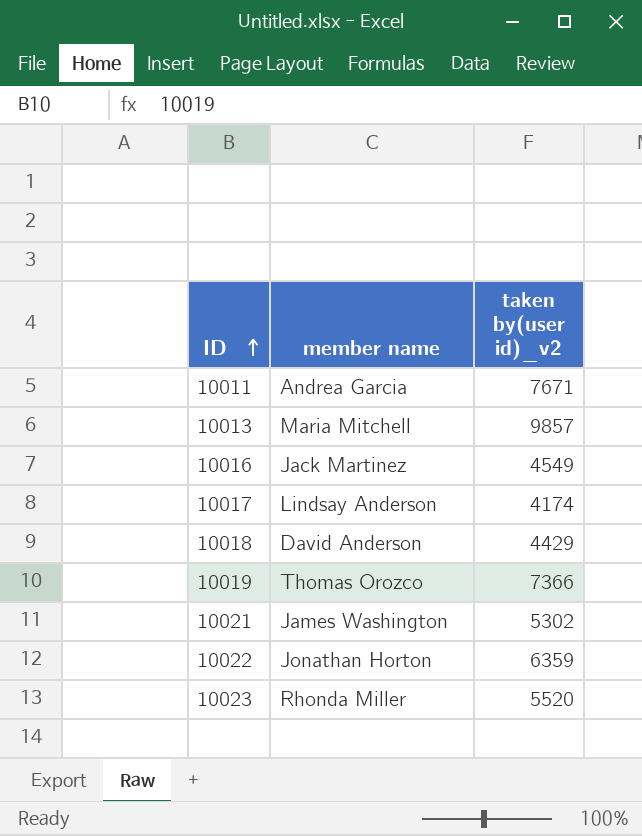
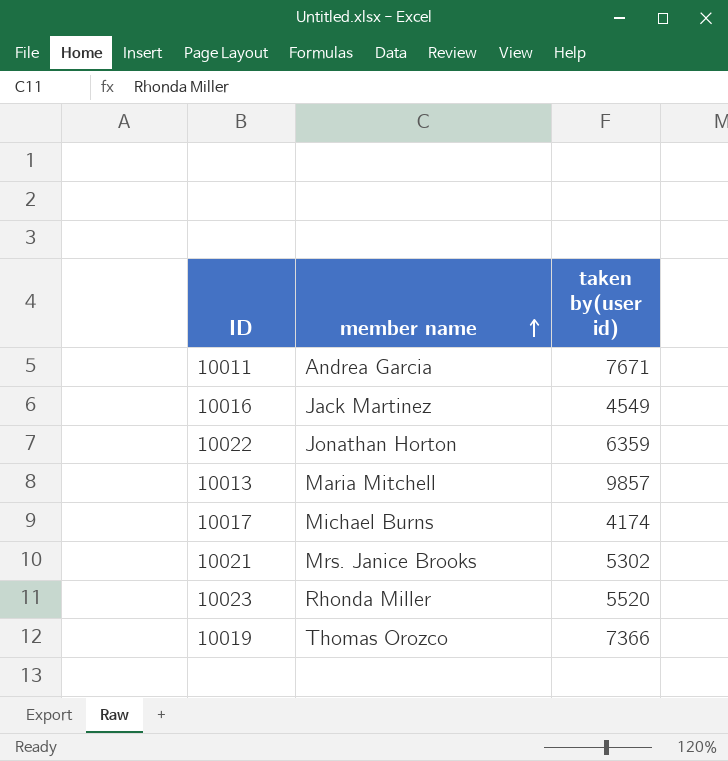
row order: ID ascending -> member name ascending
column name: taken by(user id)_v2 -> taken by(user id)
row 10018: David Anderson | 4429 -> none
10017 | member name: Lindsay Anderson -> Michael Burns
10021 | member name: James Washington -> Mrs. Janice Brooks

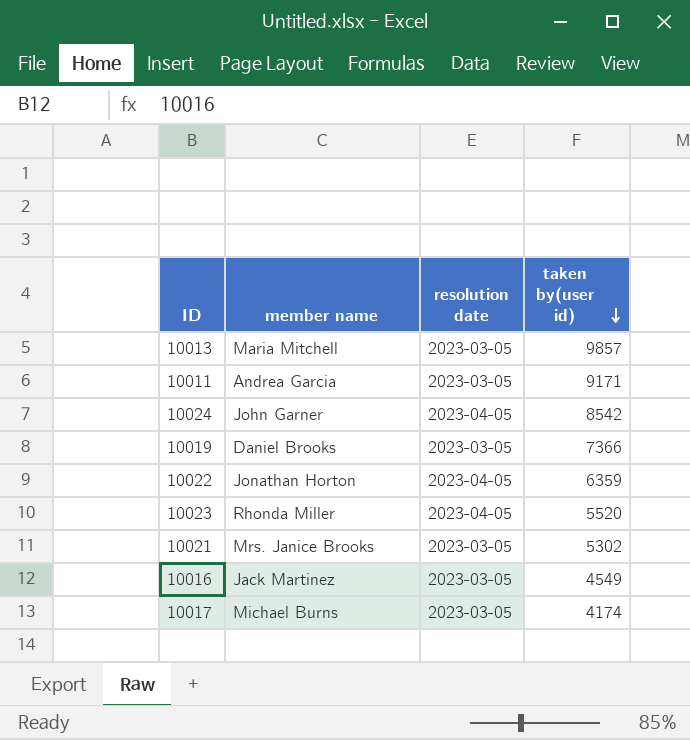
row order: member name ascending -> taken by(user id) descending
column resolution date | position: none -> 3
10011 | taken by(user id): 7671 -> 9171
row 10024: none -> John Garner | 2023-04-05 | 8542
10019 | member name: Thomas Orozco -> Daniel Brooks

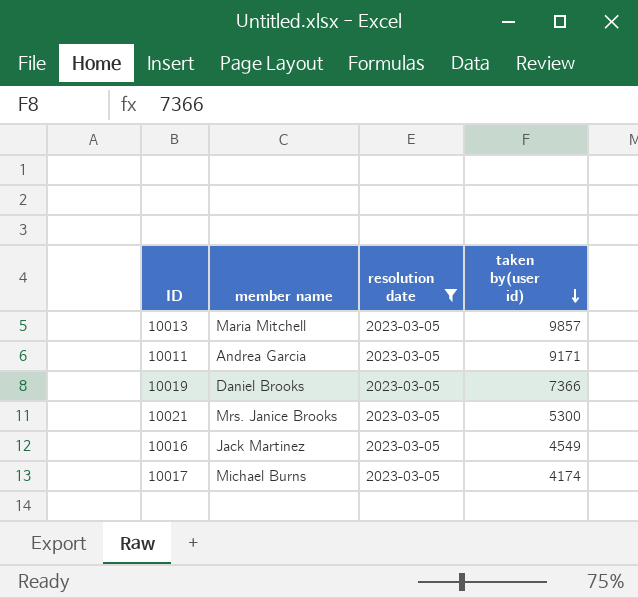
filter: none -> resolution date = 2023-03-05
10021 | taken by(user id): 5302 -> 5300

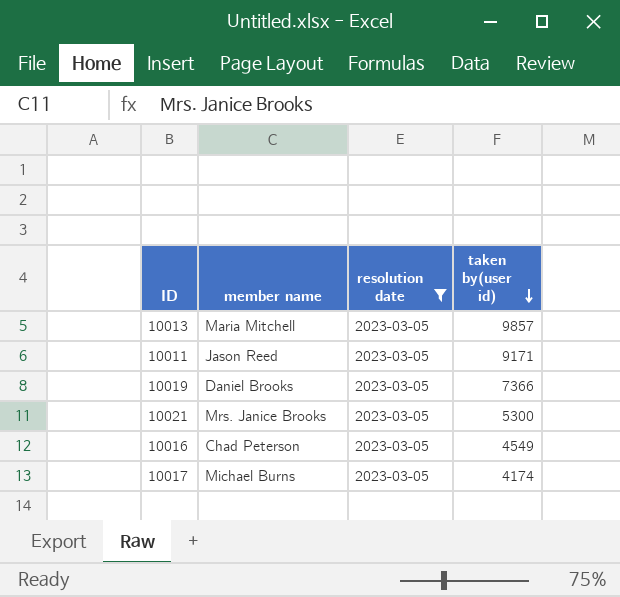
10011 | member name: Andrea Garcia -> Jason Reed
10016 | member name: Jack Martinez -> Chad Peterson

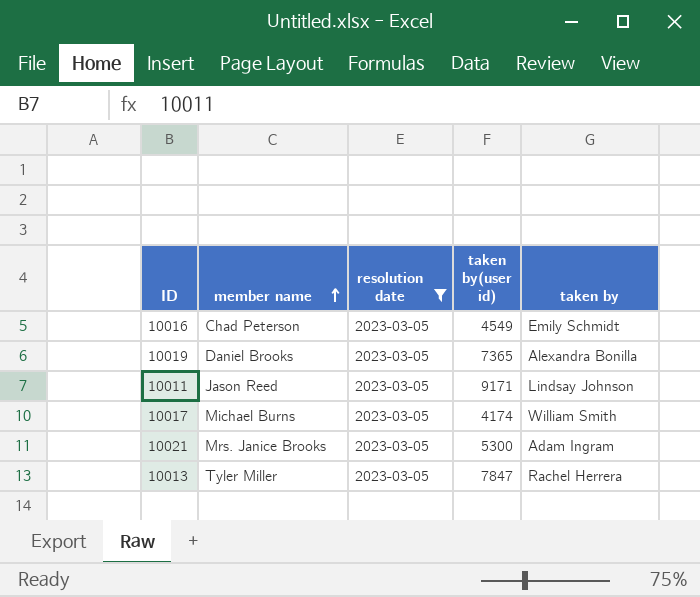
row order: taken by(user id) descending -> member name ascending
column taken by | position: none -> 5
10019 | taken by(user id): 7366 -> 7365
10013 | member name: Maria Mitchell -> Tyler Miller
10013 | taken by(user id): 9857 -> 7847

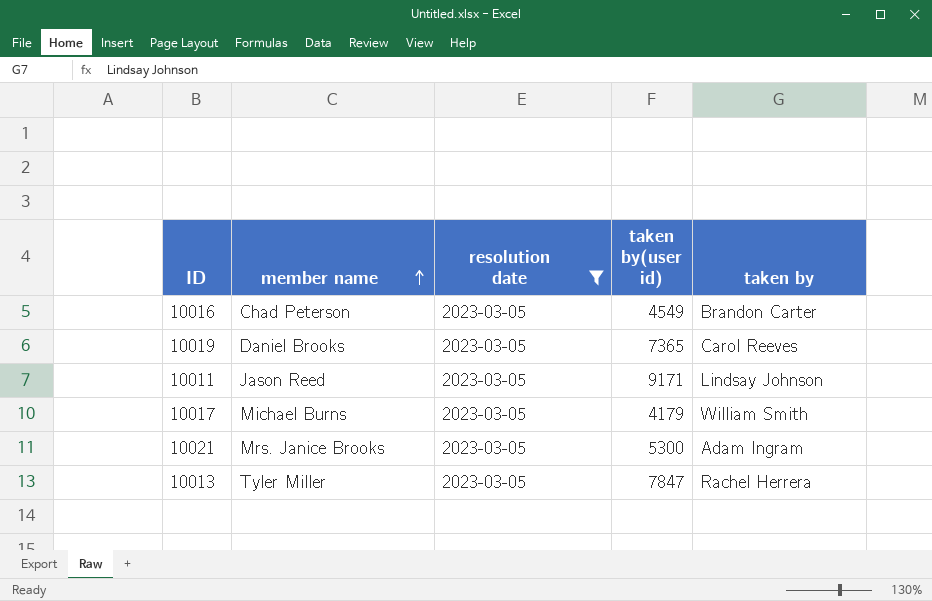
10016 | taken by: Emily Schmidt -> Brandon Carter
10019 | taken by: Alexandra Bonilla -> Carol Reeves
10017 | taken by(user id): 4174 -> 4179

